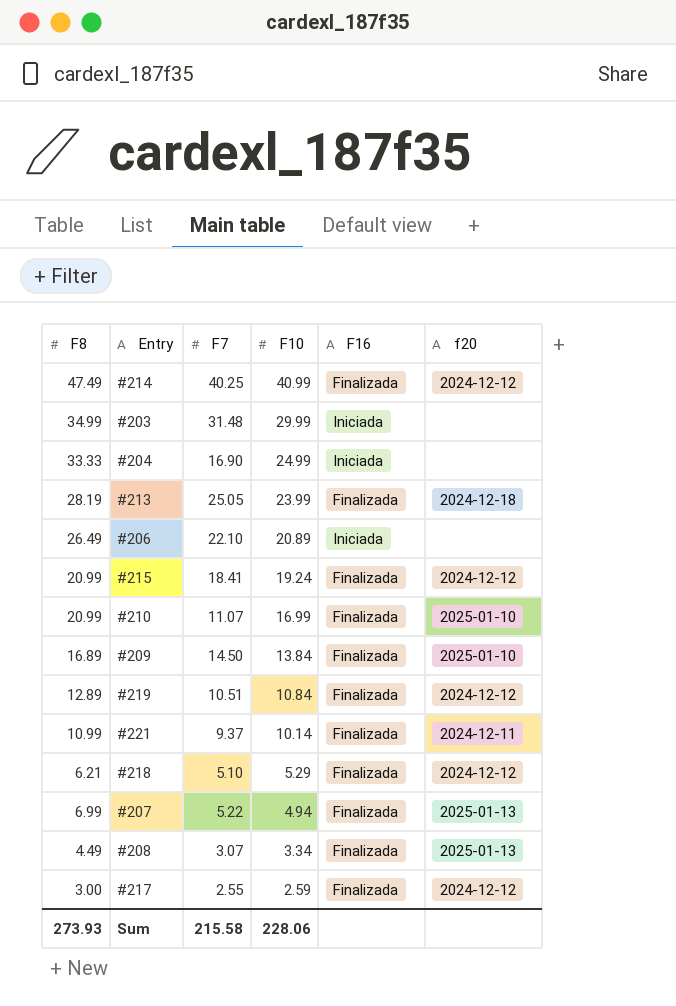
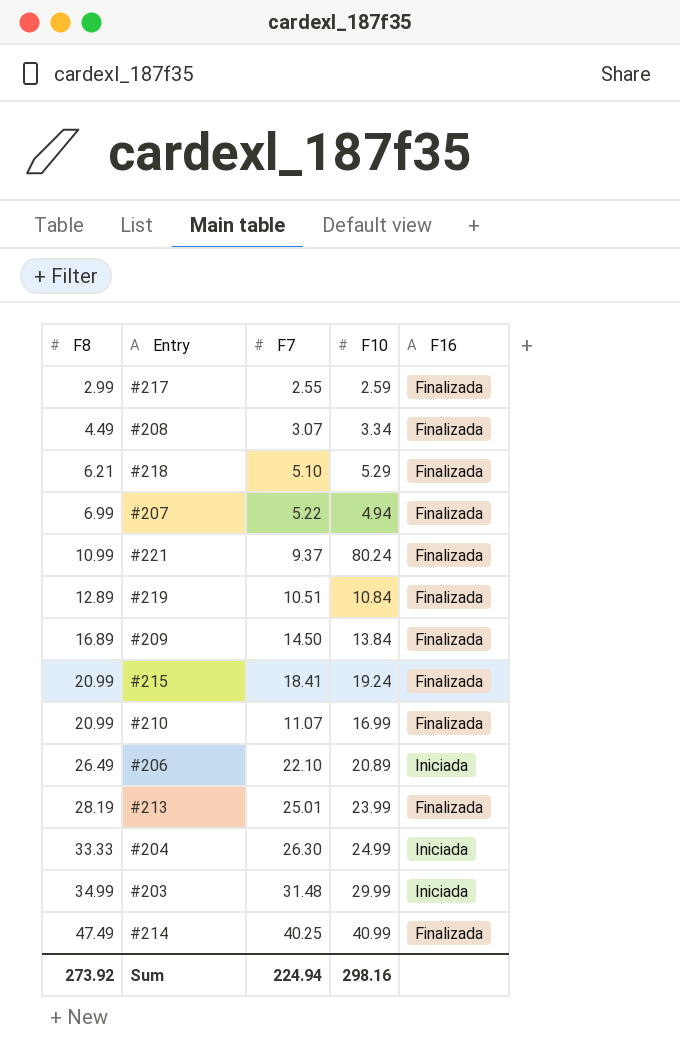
row order: F10 descending -> F8 ascending
column f20 | position: 6 -> none
#217 | F8: 3.00 -> 2.99
#221 | F10: 10.14 -> 80.24
#213 | F7: 25.05 -> 25.01
#204 | F7: 16.90 -> 26.30
Sum | F8: 273.93 -> 273.92
Sum | F7: 215.58 -> 224.94
Sum | F10: 228.06 -> 298.16

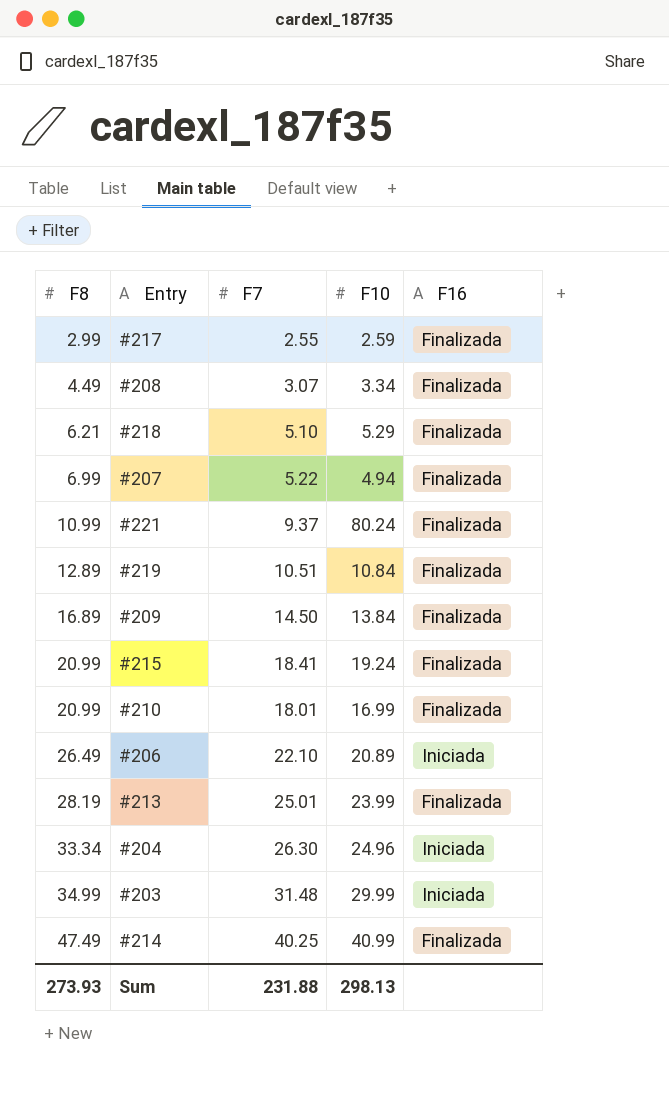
#210 | F7: 11.07 -> 18.01
#204 | F8: 33.33 -> 33.34
#204 | F10: 24.99 -> 24.96
Sum | F8: 273.92 -> 273.93
Sum | F7: 224.94 -> 231.88
Sum | F10: 298.16 -> 298.13

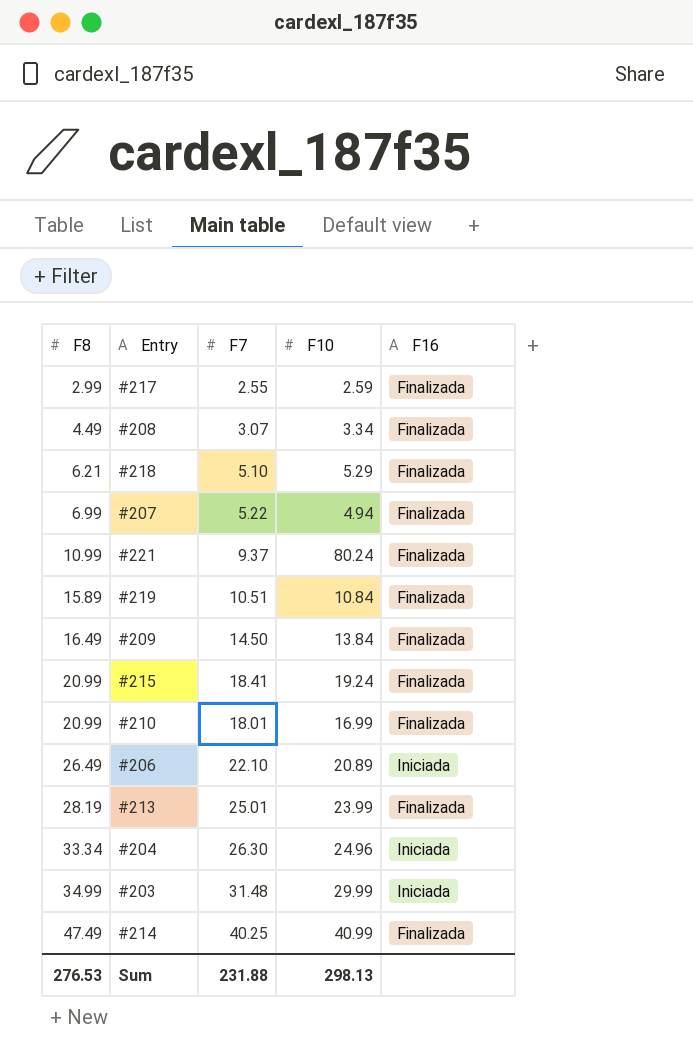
#219 | F8: 12.89 -> 15.89
#209 | F8: 16.89 -> 16.49
Sum | F8: 273.93 -> 276.53

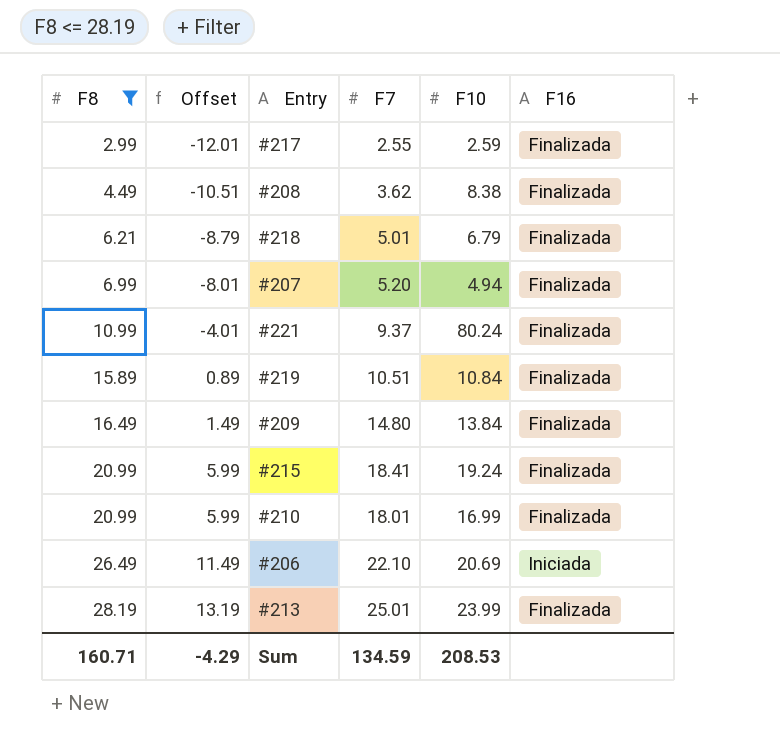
filter: none -> F8 <= 28.19
column Offset | formula: none -> [F8] - 15
#208 | F7: 3.07 -> 3.62
#208 | F10: 3.34 -> 8.38
#218 | F7: 5.10 -> 5.01
#218 | F10: 5.29 -> 6.79
#207 | F7: 5.22 -> 5.20
#209 | F7: 14.50 -> 14.80
#206 | F10: 20.89 -> 20.69
Sum | F8: 276.53 -> 160.71
Sum | F7: 231.88 -> 134.59
Sum | F10: 298.13 -> 208.53

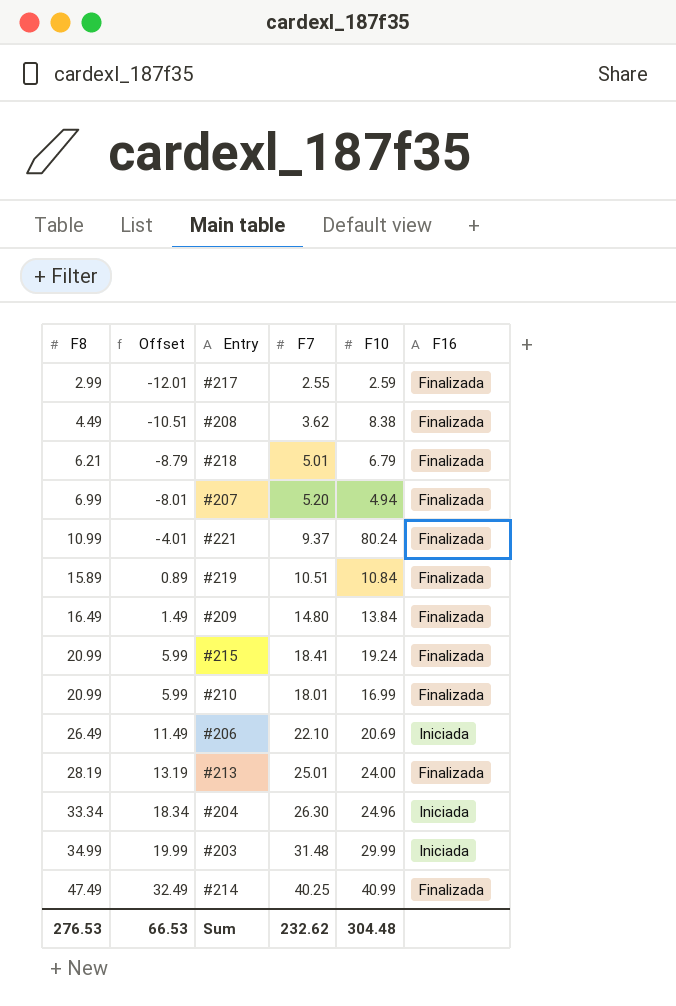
filter: F8 <= 28.19 -> none
#213 | F10: 23.99 -> 24.00
Sum | F8: 160.71 -> 276.53
Sum | Offset: -4.29 -> 66.53
Sum | F7: 134.59 -> 232.62
Sum | F10: 208.53 -> 304.48

